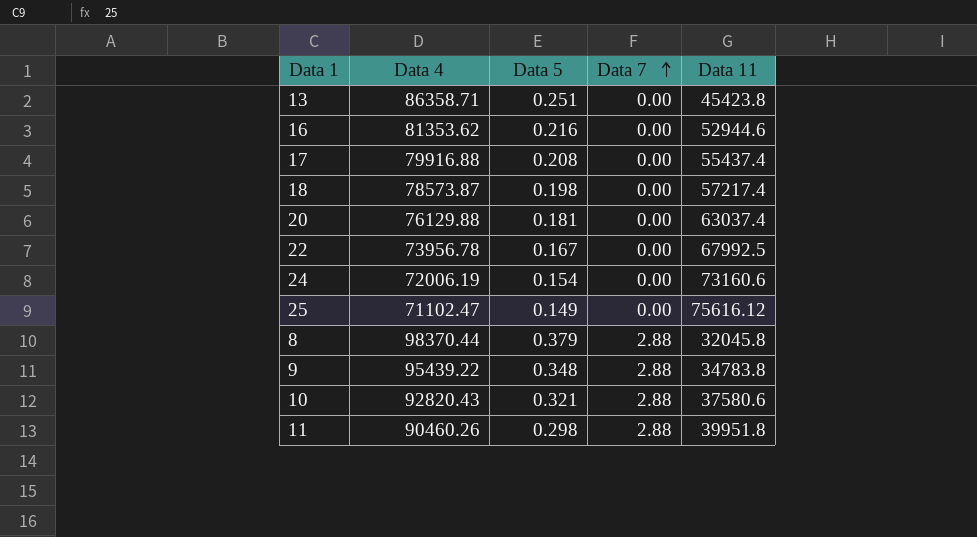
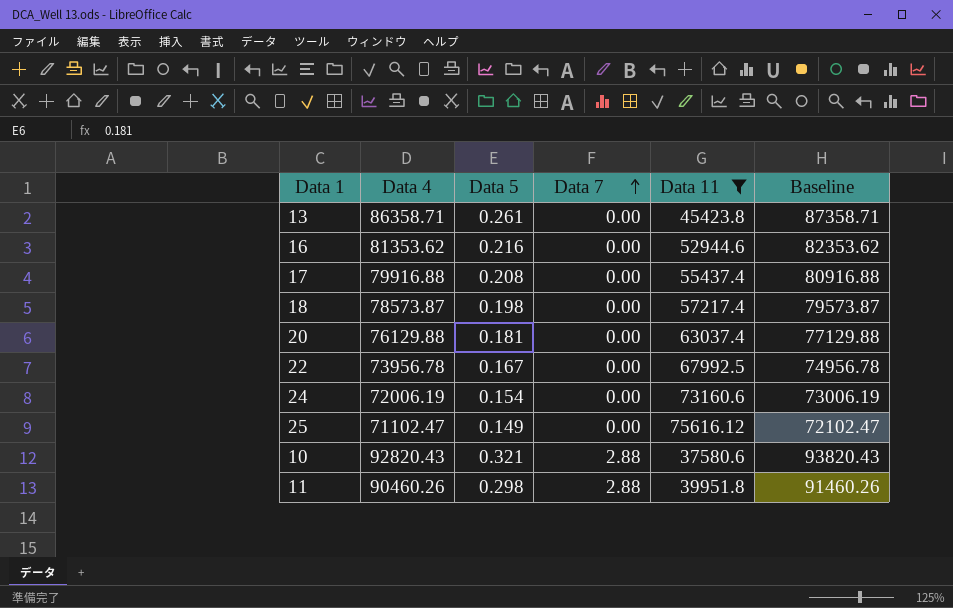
filter: none -> Data 11 >= 37580.6
column Baseline | formula: none -> [Data 4] + 1000
13 | Data 5: 0.251 -> 0.261

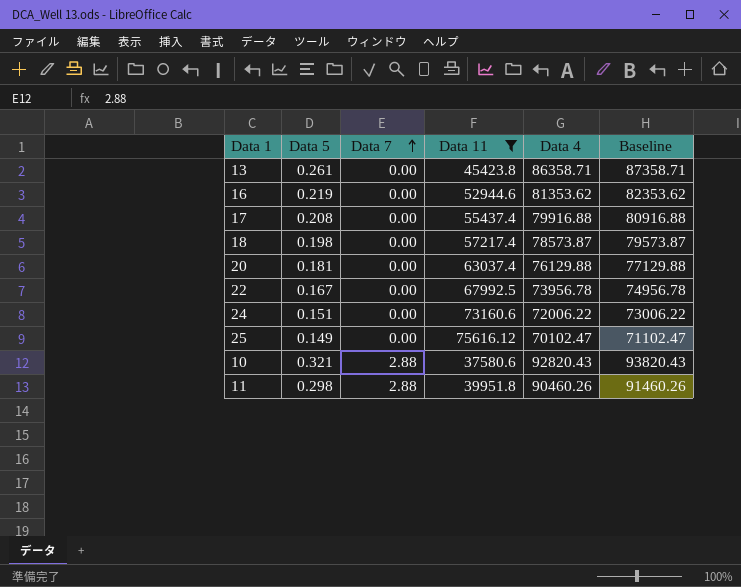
column Data 4 | position: 2 -> 5
16 | Data 5: 0.216 -> 0.219
24 | Data 5: 0.154 -> 0.151
24 | Data 4: 72006.19 -> 72006.22
24 | Baseline: 73006.19 -> 73006.22
25 | Data 4: 71102.47 -> 70102.47
25 | Baseline: 72102.47 -> 71102.47

